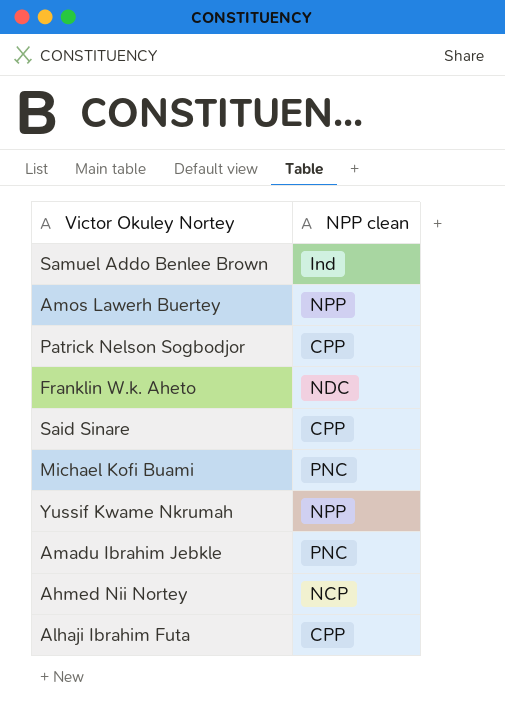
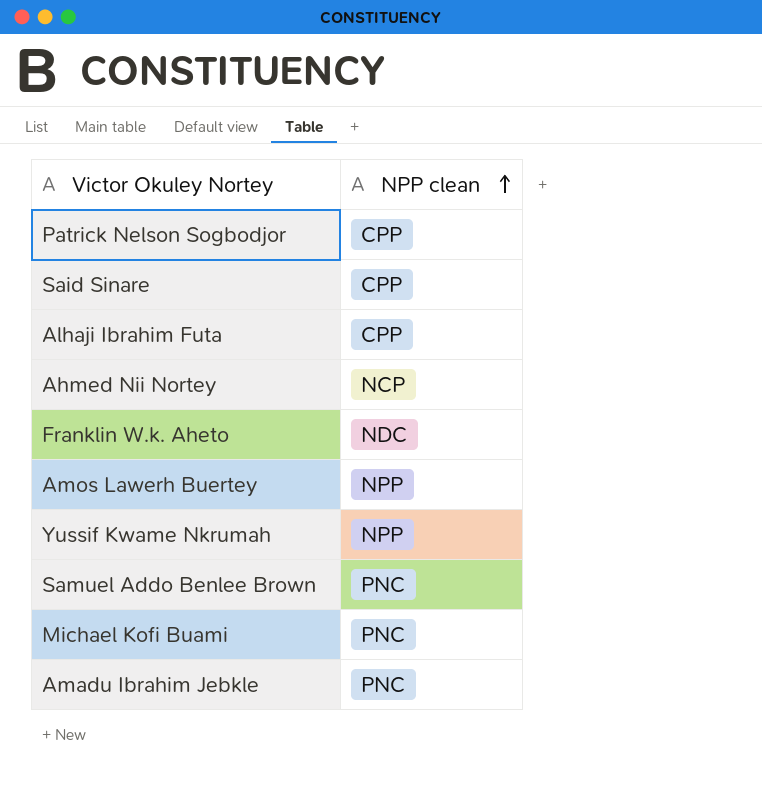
row order: none -> NPP clean ascending
Samuel Addo Benlee Brown | NPP clean: Ind -> PNC

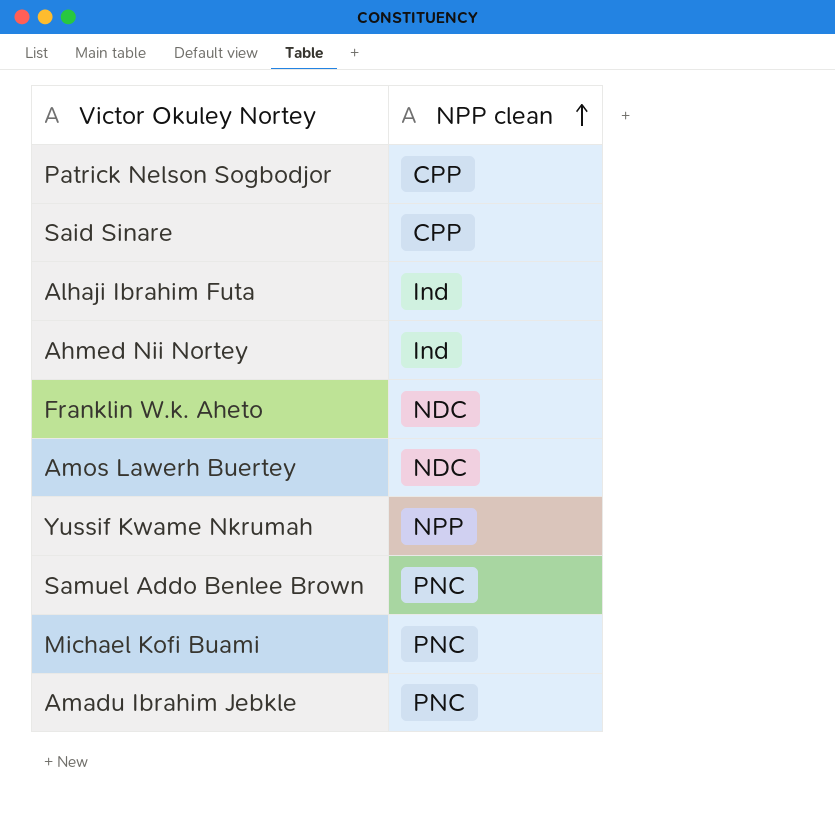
Alhaji Ibrahim Futa | NPP clean: CPP -> Ind
Ahmed Nii Nortey | NPP clean: NCP -> Ind
Amos Lawerh Buertey | NPP clean: NPP -> NDC

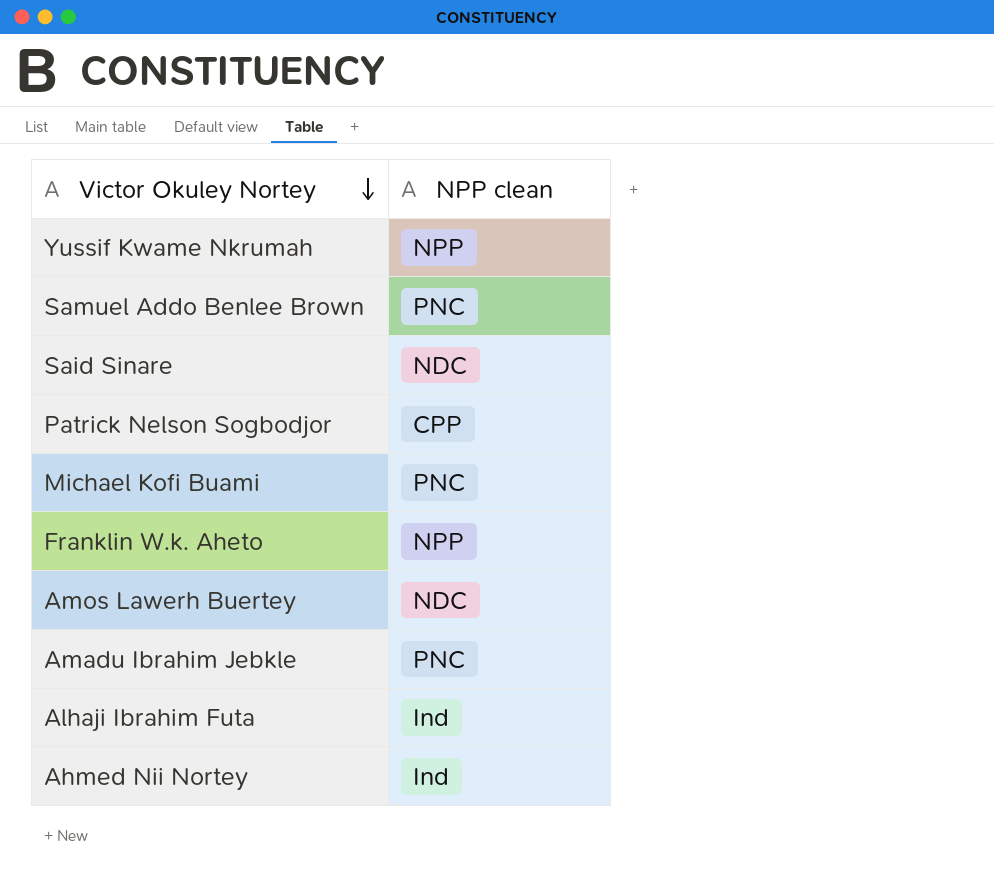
row order: NPP clean ascending -> Victor Okuley Nortey descending
Said Sinare | NPP clean: CPP -> NDC
Franklin W.k. Aheto | NPP clean: NDC -> NPP

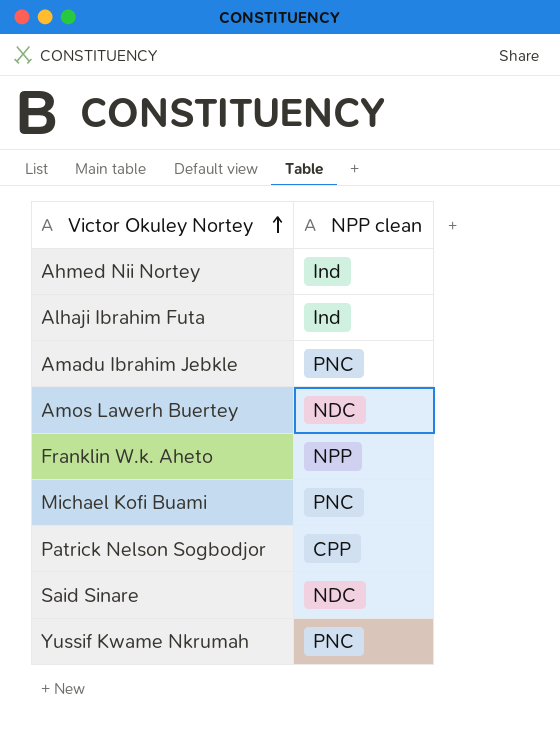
row order: Victor Okuley Nortey descending -> Victor Okuley Nortey ascending
row Samuel Addo Benlee Brown: PNC -> none
Yussif Kwame Nkrumah | NPP clean: NPP -> PNC

